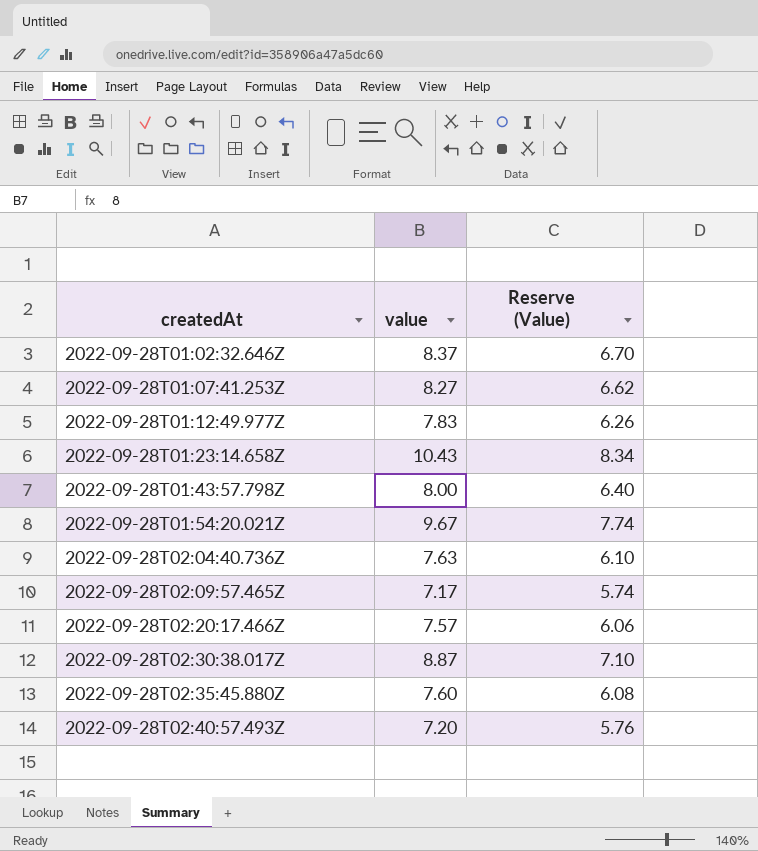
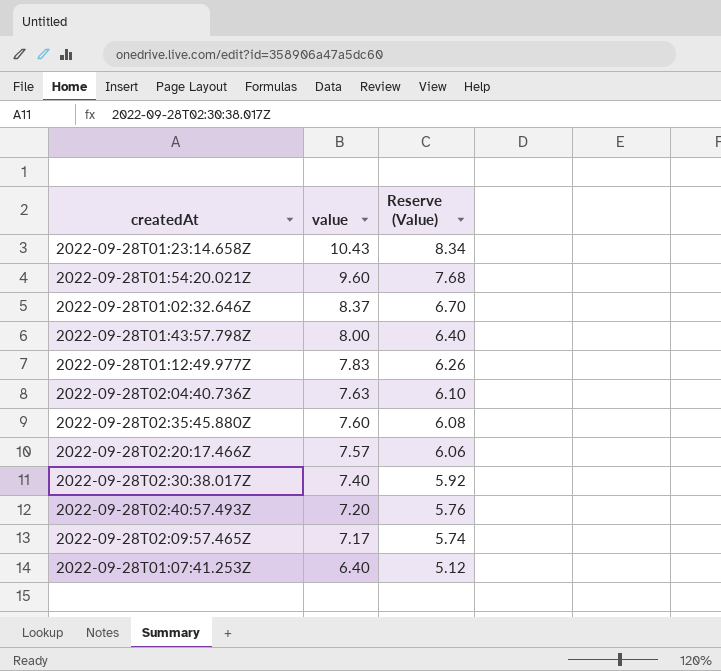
row order: createdAt ascending -> value descending
2022-09-28T01:54:20.021Z | value: 9.67 -> 9.60
2022-09-28T01:54:20.021Z | Reserve (Value): 7.74 -> 7.68
2022-09-28T02:30:38.017Z | value: 8.87 -> 7.40
2022-09-28T02:30:38.017Z | Reserve (Value): 7.10 -> 5.92
2022-09-28T01:07:41.253Z | value: 8.27 -> 6.40
2022-09-28T01:07:41.253Z | Reserve (Value): 6.62 -> 5.12

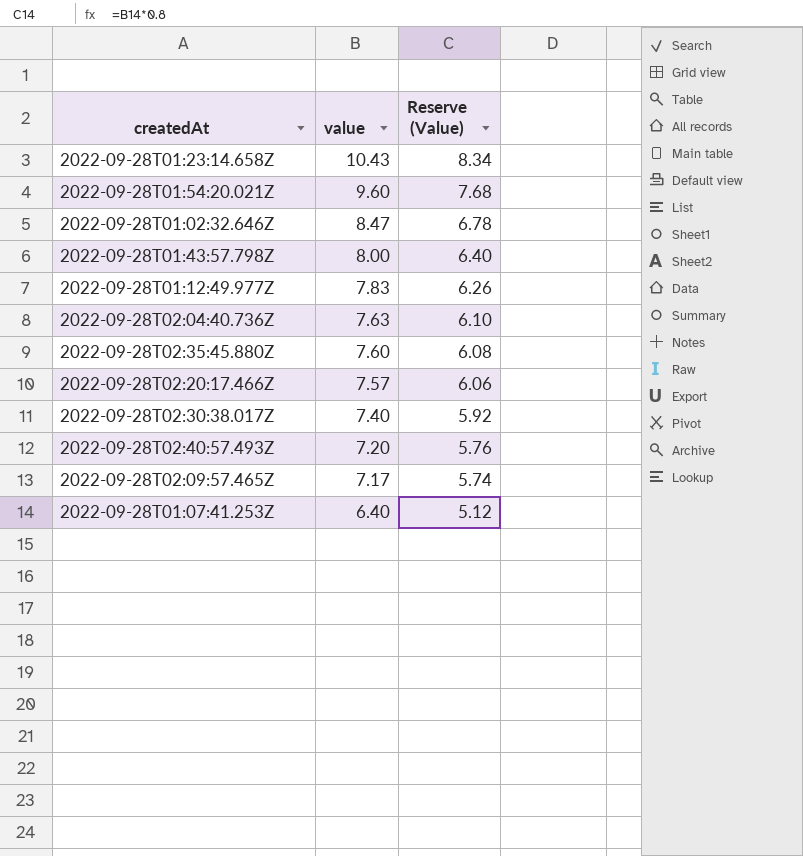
2022-09-28T01:02:32.646Z | value: 8.37 -> 8.47
2022-09-28T01:02:32.646Z | Reserve (Value): 6.70 -> 6.78

